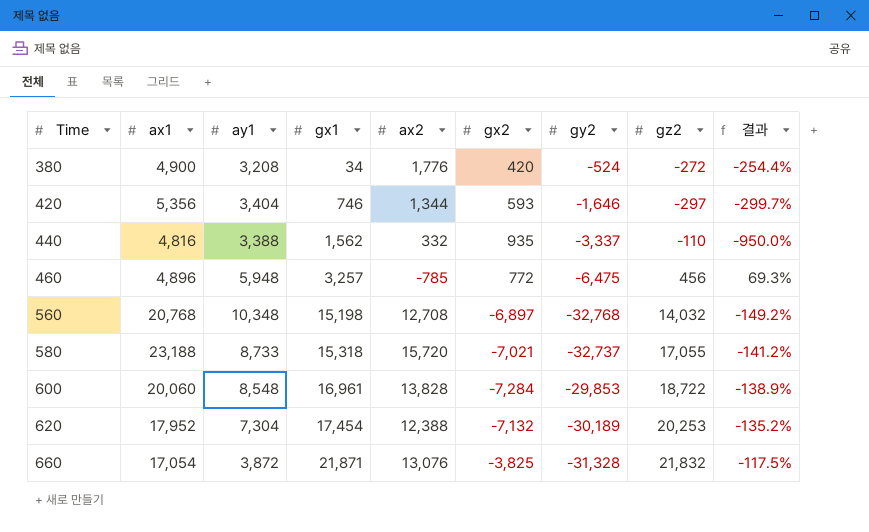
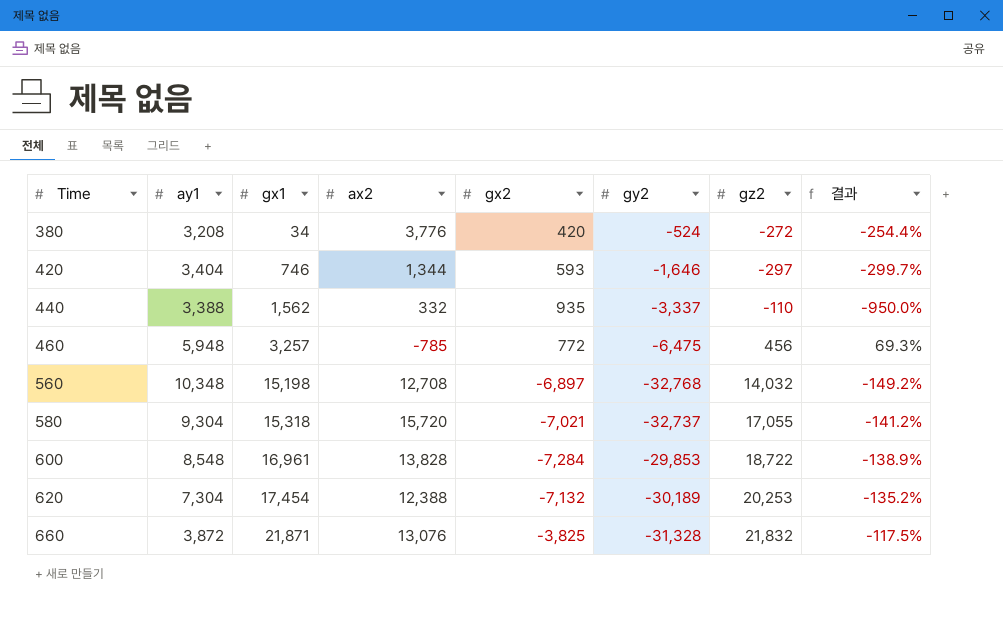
column ax1 | position: 2 -> none
380 | ax2: 1,776 -> 3,776
580 | ay1: 8,733 -> 9,304

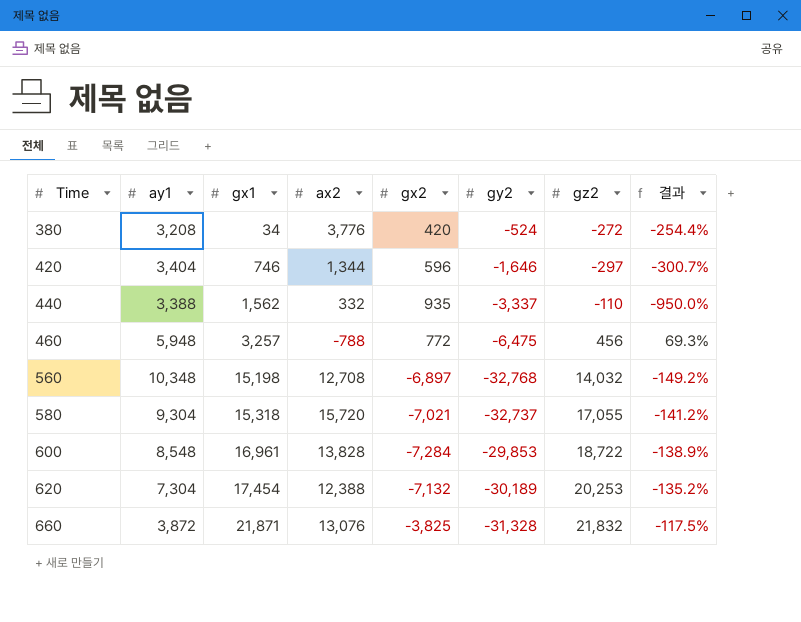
420 | gx2: 593 -> 596
420 | 결과: -299.7% -> -300.7%
460 | ax2: -785 -> -788

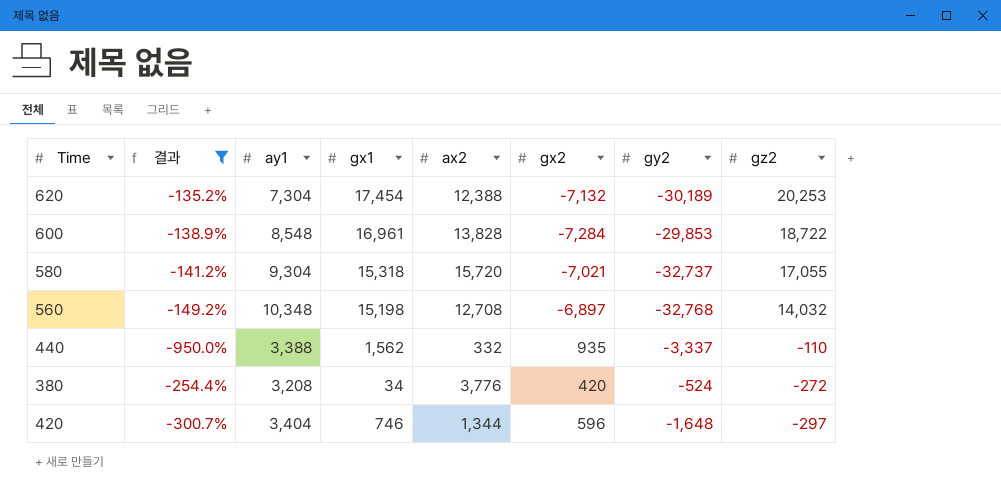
filter: none -> 결과 <= -135.2%
row order: Time ascending -> gz2 descending
column 결과 | position: 8 -> 2
420 | gy2: -1,646 -> -1,648

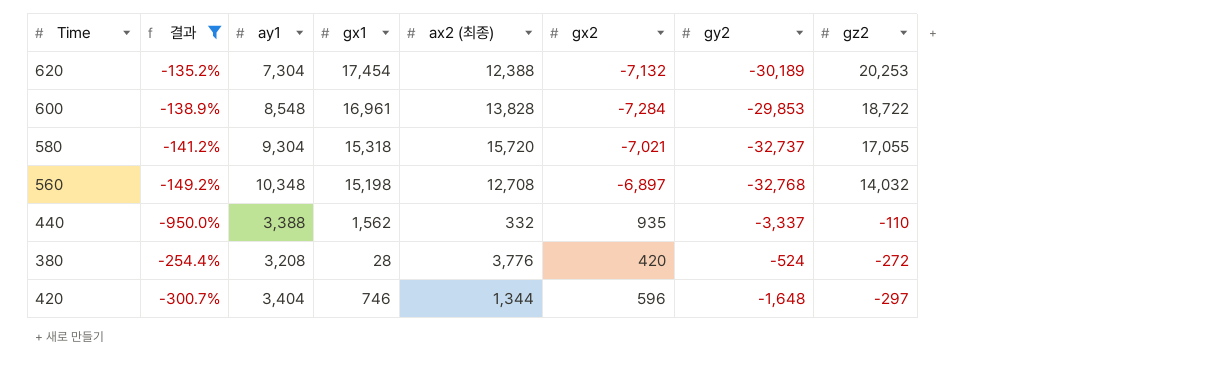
column name: ax2 -> ax2 (최종)
380 | gx1: 34 -> 28

